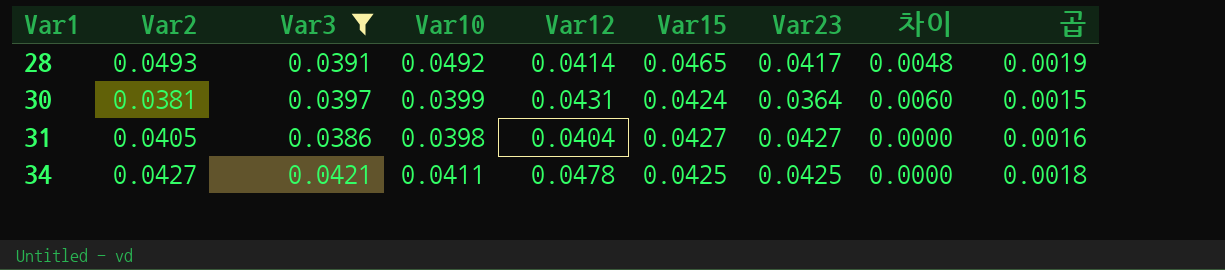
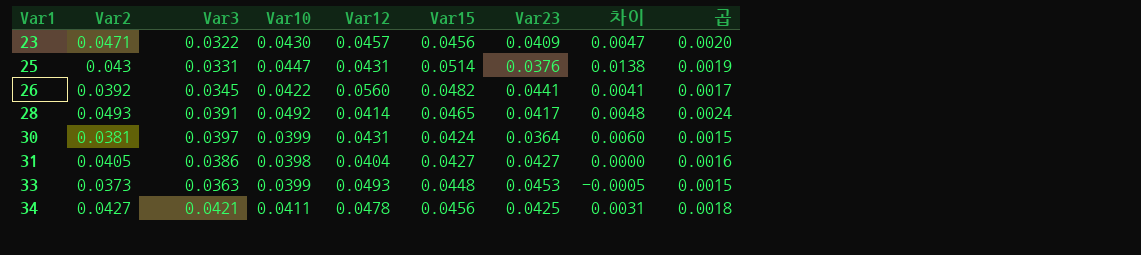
filter: Var3 >= 0.0386 -> none
column 곱 | formula: [Var2] * [Var3] -> [Var2] * [Var10]
34 | Var15: 0.0425 -> 0.0456
34 | 차이: 0.0000 -> 0.0031

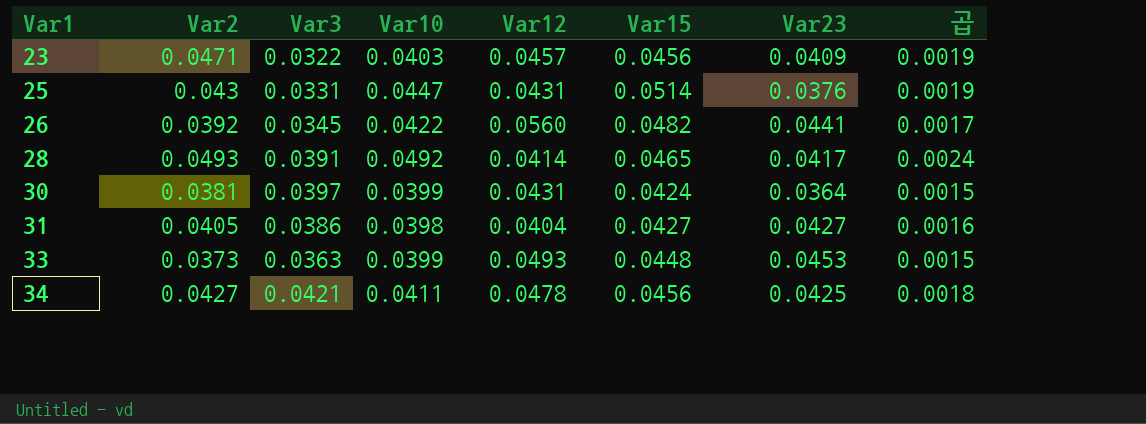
column 차이 | formula: [Var15] - [Var23] -> none
23 | Var10: 0.0430 -> 0.0403
23 | 곱: 0.0020 -> 0.0019

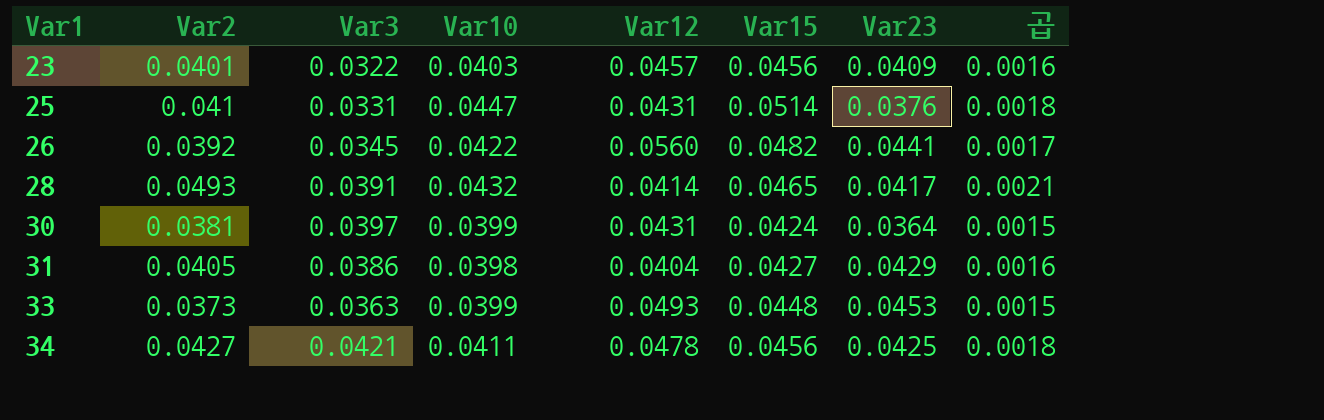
23 | Var2: 0.0471 -> 0.0401
23 | 곱: 0.0019 -> 0.0016
25 | Var2: 0.043 -> 0.041
25 | 곱: 0.0019 -> 0.0018
28 | Var10: 0.0492 -> 0.0432
28 | 곱: 0.0024 -> 0.0021
31 | Var23: 0.0427 -> 0.0429

